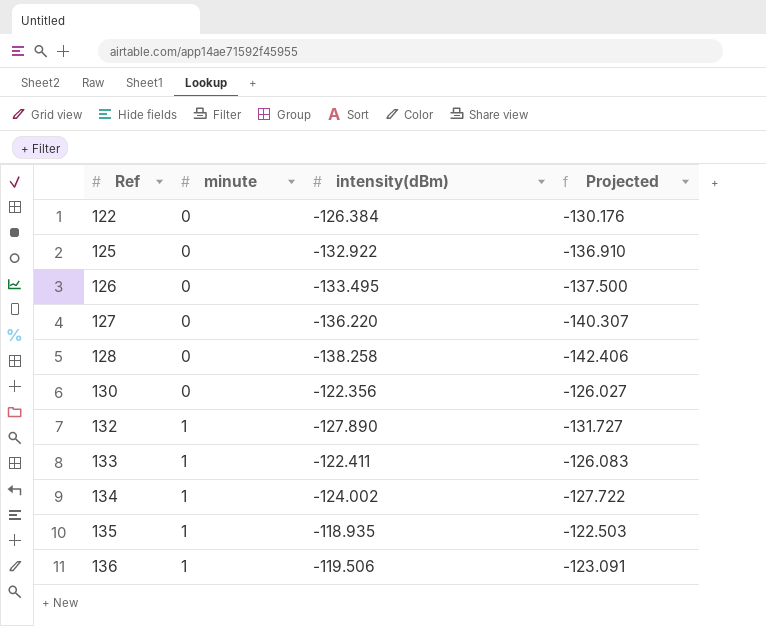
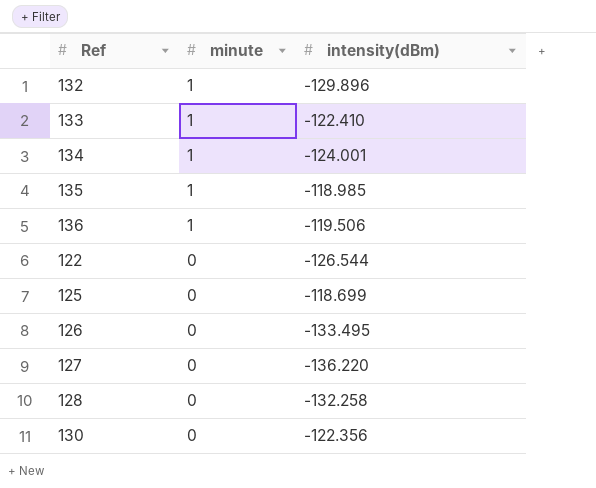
row order: Ref ascending -> minute descending
column Projected | formula: [intensity(dBm)] * 1.03 -> none
132 | intensity(dBm): -127.890 -> -129.896
133 | intensity(dBm): -122.411 -> -122.410
134 | intensity(dBm): -124.002 -> -124.001
135 | intensity(dBm): -118.935 -> -118.985
122 | intensity(dBm): -126.384 -> -126.544
125 | intensity(dBm): -132.922 -> -118.699
128 | intensity(dBm): -138.258 -> -132.258

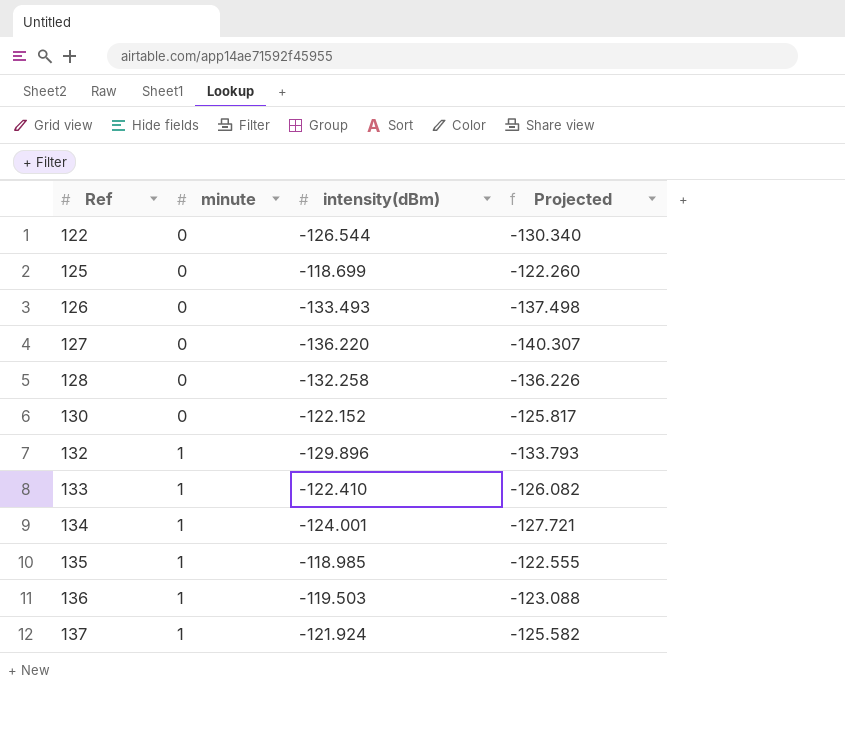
row order: minute descending -> Ref ascending
column Projected | formula: none -> [intensity(dBm)] * 1.03
126 | intensity(dBm): -133.495 -> -133.493
130 | intensity(dBm): -122.356 -> -122.152
136 | intensity(dBm): -119.506 -> -119.503
row 137: none -> 1 | -121.924 | -125.582

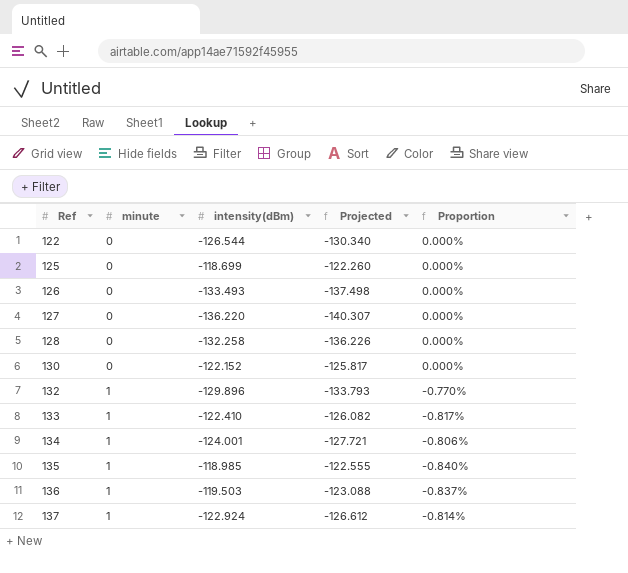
column Proportion | formula: none -> [minute] / [intensity(dBm)]
137 | intensity(dBm): -121.924 -> -122.924
137 | Projected: -125.582 -> -126.612

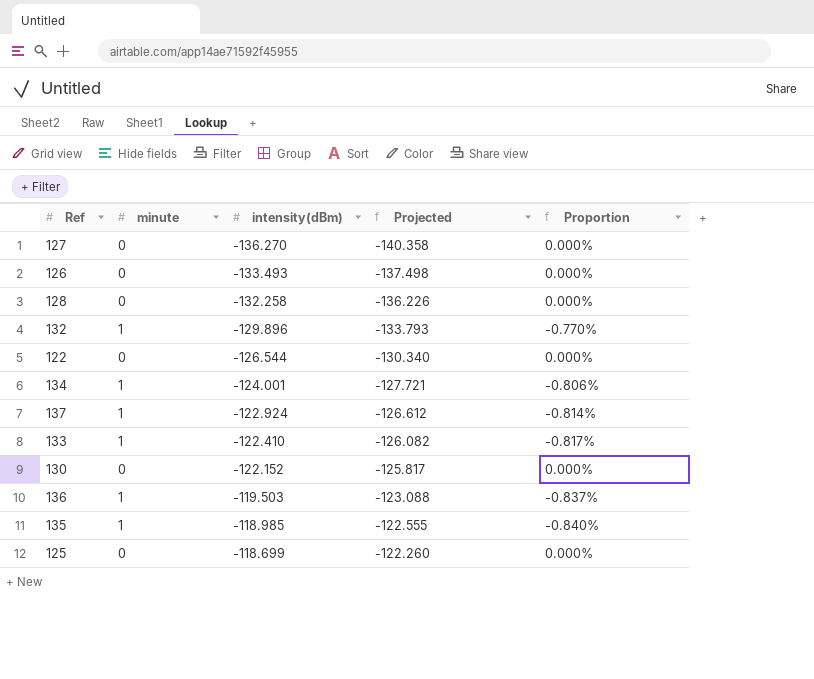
row order: Ref ascending -> intensity(dBm) ascending
127 | intensity(dBm): -136.220 -> -136.270
127 | Projected: -140.307 -> -140.358

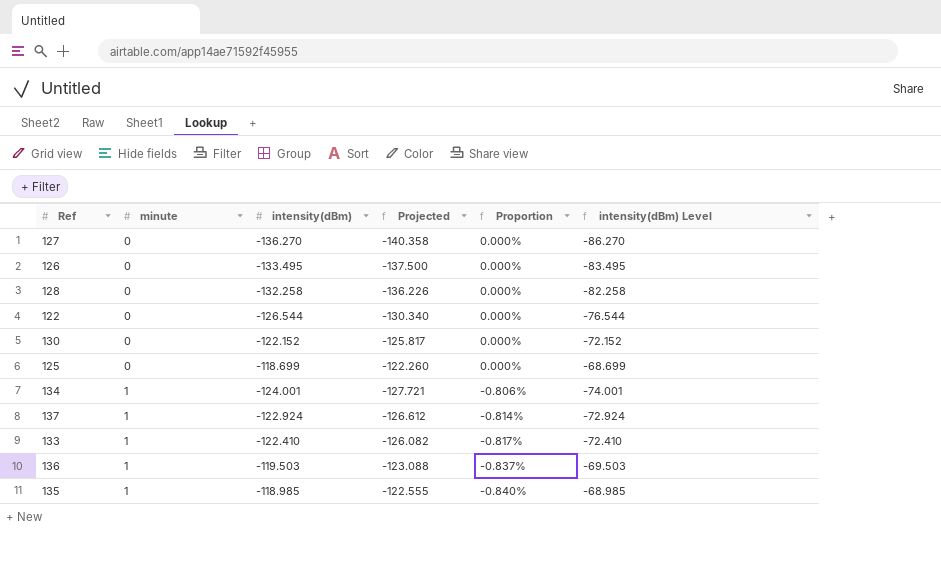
row order: intensity(dBm) ascending -> minute ascending
column intensity(dBm) Level | formula: none -> [intensity(dBm)] + 50
row 132: 1 | -129.896 | -133.793 | -0.770% -> none
126 | intensity(dBm): -133.493 -> -133.495
126 | Projected: -137.498 -> -137.500

